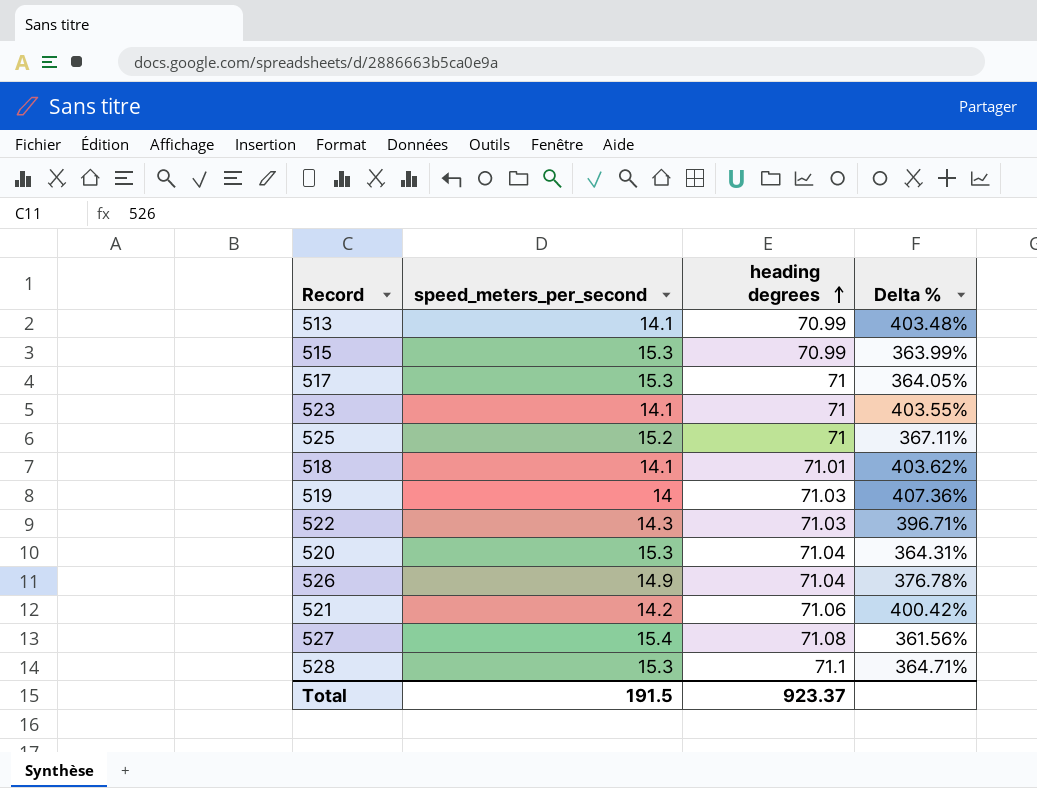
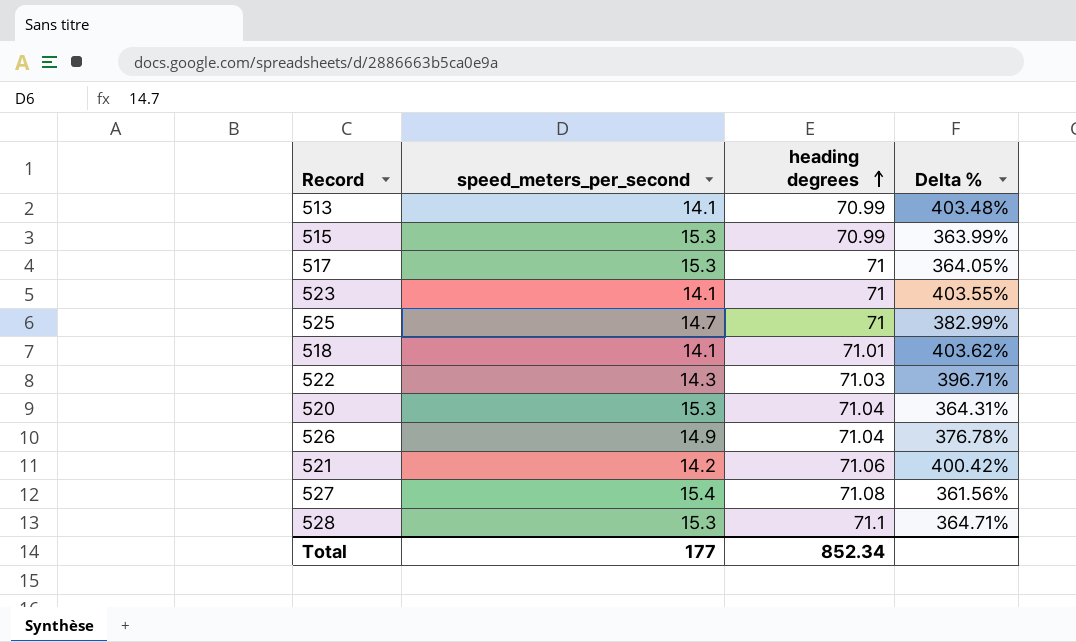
row 519: 14 | 71.03 | 407.36% -> none
525 | speed_meters_per_second: 15.2 -> 14.7
525 | Delta %: 367.11% -> 382.99%
Total | speed_meters_per_second: 191.5 -> 177
Total | heading degrees: 923.37 -> 852.34

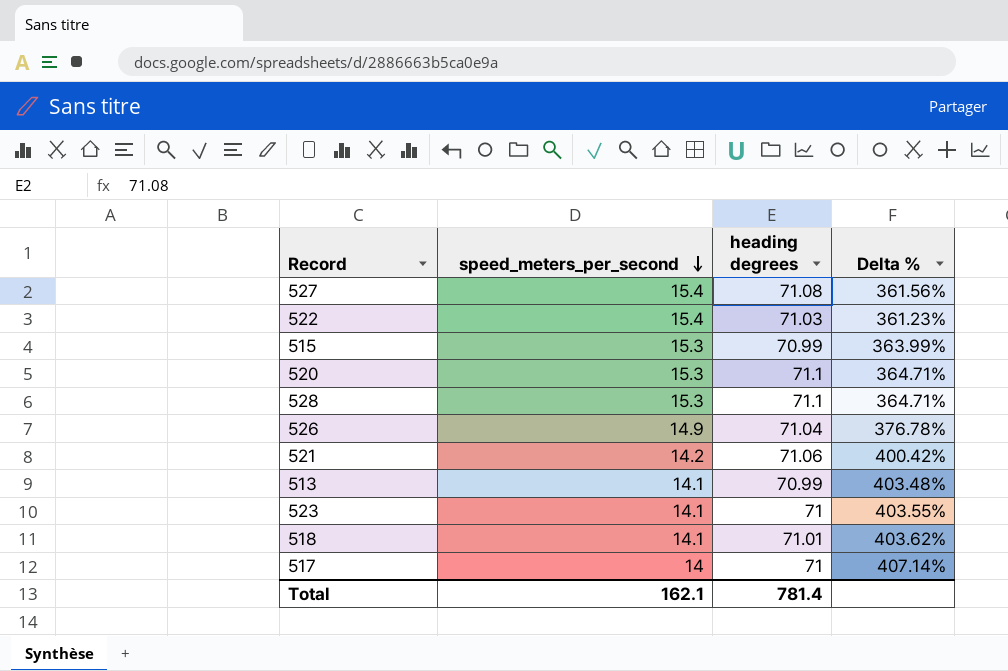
row order: heading degrees ascending -> speed_meters_per_second descending
row 525: 14.7 | 71 | 382.99% -> none
522 | speed_meters_per_second: 14.3 -> 15.4
522 | Delta %: 396.71% -> 361.23%
520 | heading degrees: 71.04 -> 71.1
520 | Delta %: 364.31% -> 364.71%
517 | speed_meters_per_second: 15.3 -> 14
517 | Delta %: 364.05% -> 407.14%
Total | speed_meters_per_second: 177 -> 162.1
Total | heading degrees: 852.34 -> 781.4

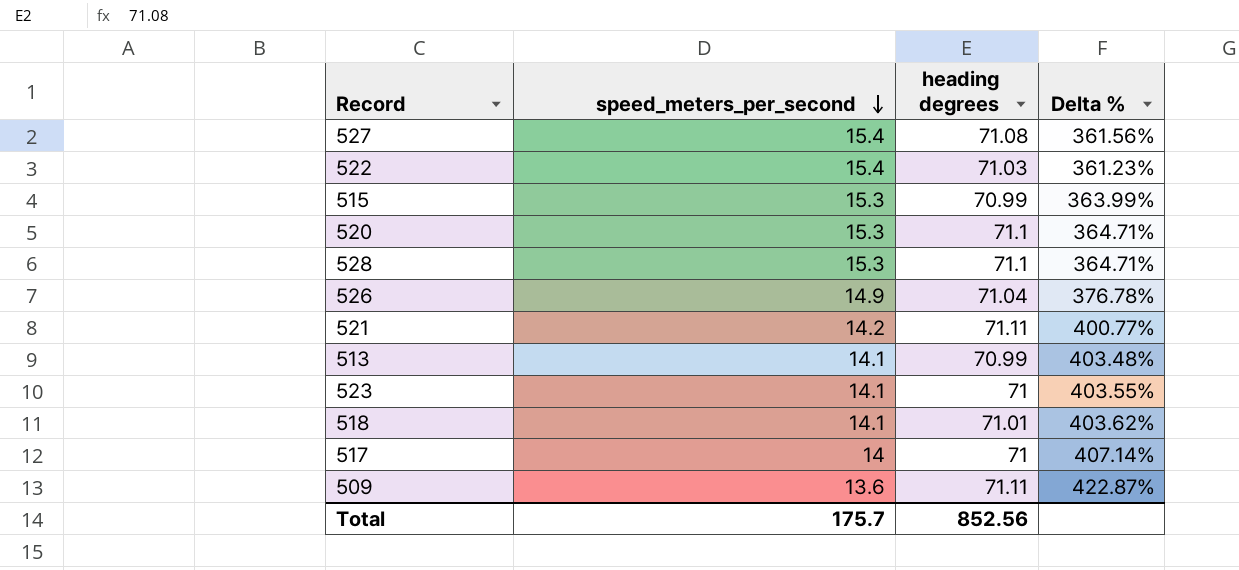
521 | heading degrees: 71.06 -> 71.11
521 | Delta %: 400.42% -> 400.77%
row 509: none -> 13.6 | 71.11 | 422.87%
Total | speed_meters_per_second: 162.1 -> 175.7
Total | heading degrees: 781.4 -> 852.56

